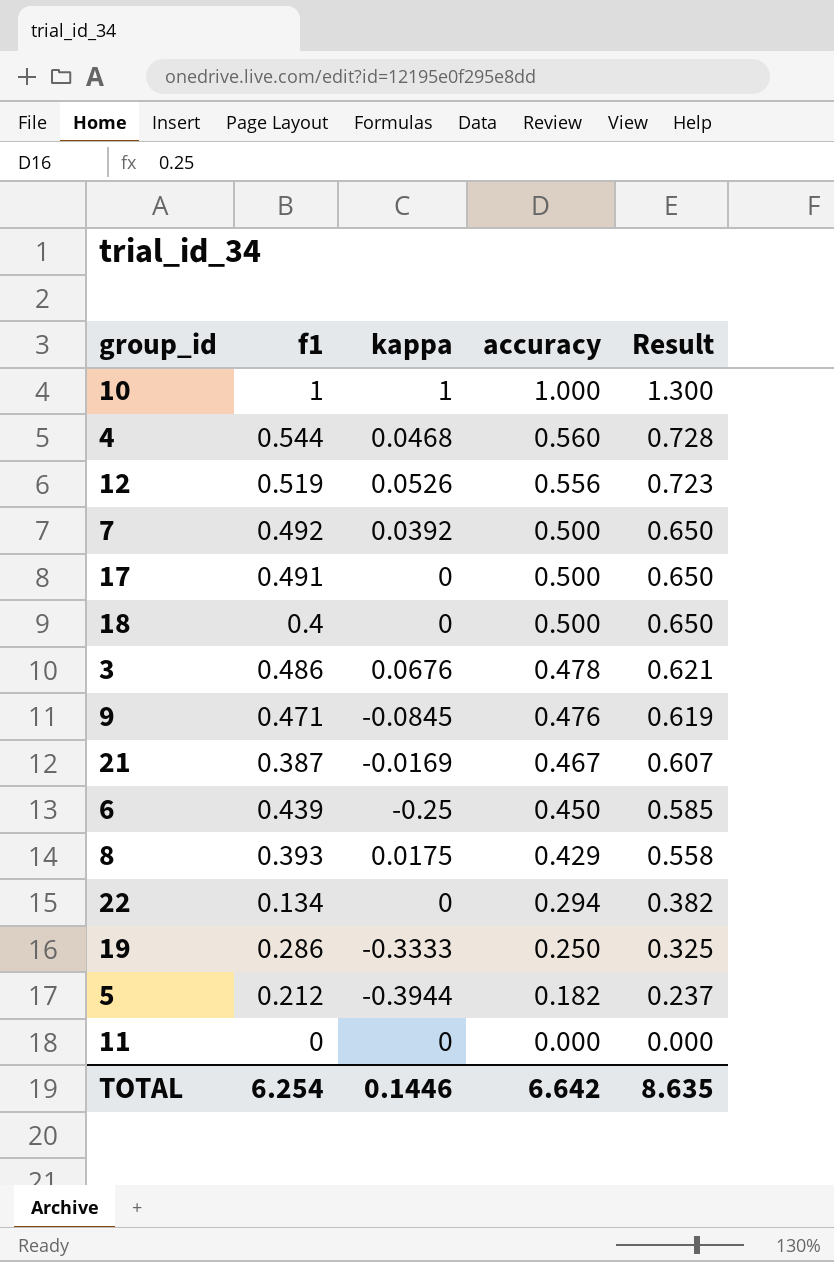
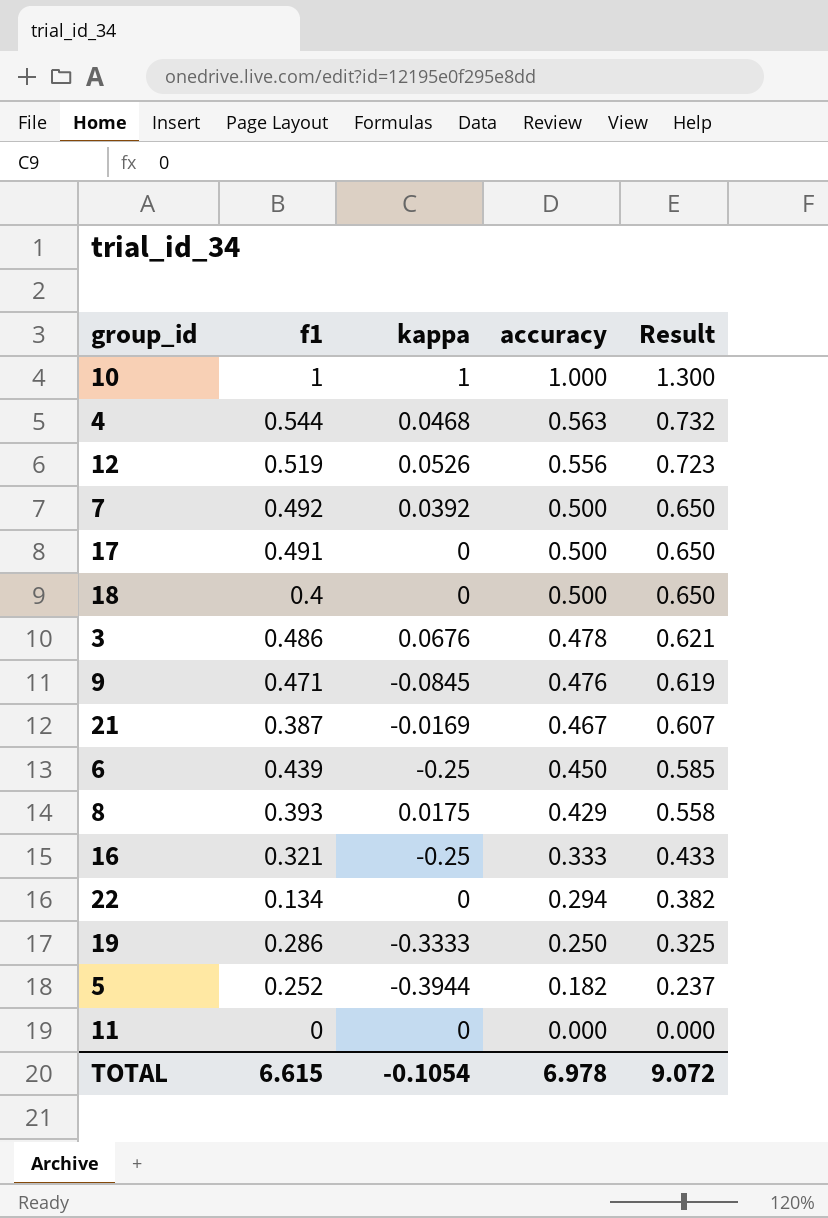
4 | accuracy: 0.560 -> 0.563
4 | Result: 0.728 -> 0.732
row 16: none -> 0.321 | -0.25 | 0.333 | 0.433
5 | f1: 0.212 -> 0.252
TOTAL | f1: 6.254 -> 6.615
TOTAL | kappa: 0.1446 -> -0.1054
TOTAL | accuracy: 6.642 -> 6.978
TOTAL | Result: 8.635 -> 9.072

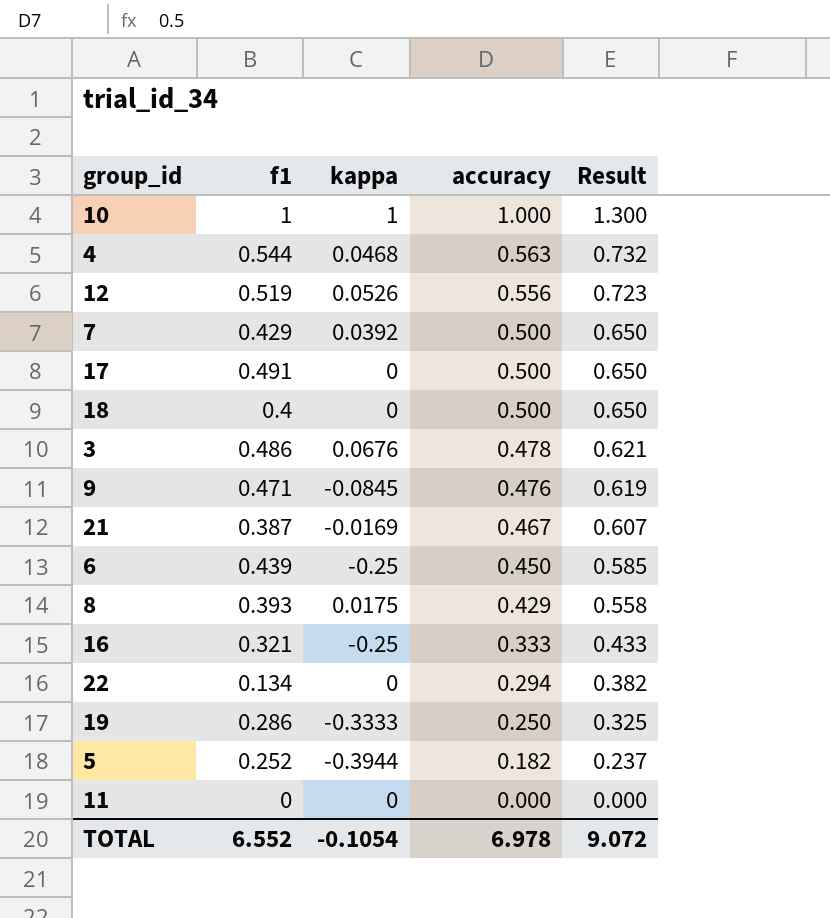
7 | f1: 0.492 -> 0.429
TOTAL | f1: 6.615 -> 6.552

